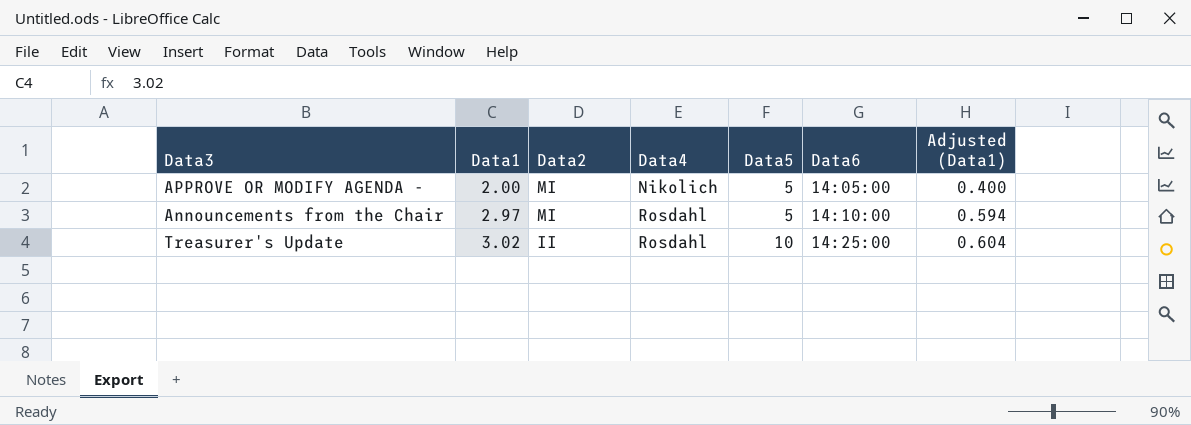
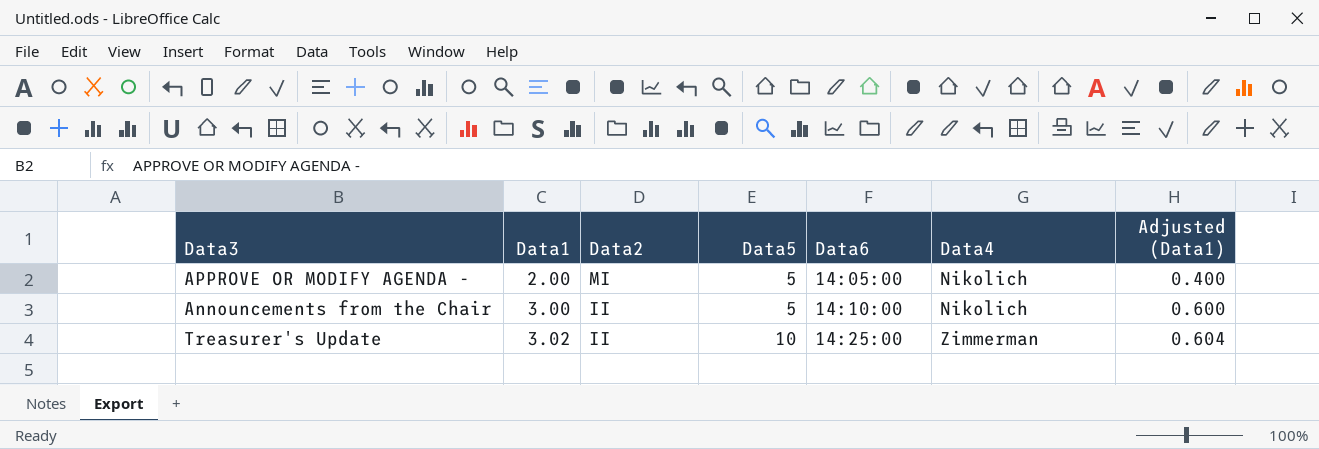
column Data4 | position: 4 -> 6
Announcements from the Chair | Data1: 2.97 -> 3.00
Announcements from the Chair | Data2: MI -> II
Announcements from the Chair | Data4: Rosdahl -> Nikolich
Announcements from the Chair | Adjusted (Data1): 0.594 -> 0.600
Treasurer's Update | Data4: Rosdahl -> Zimmerman

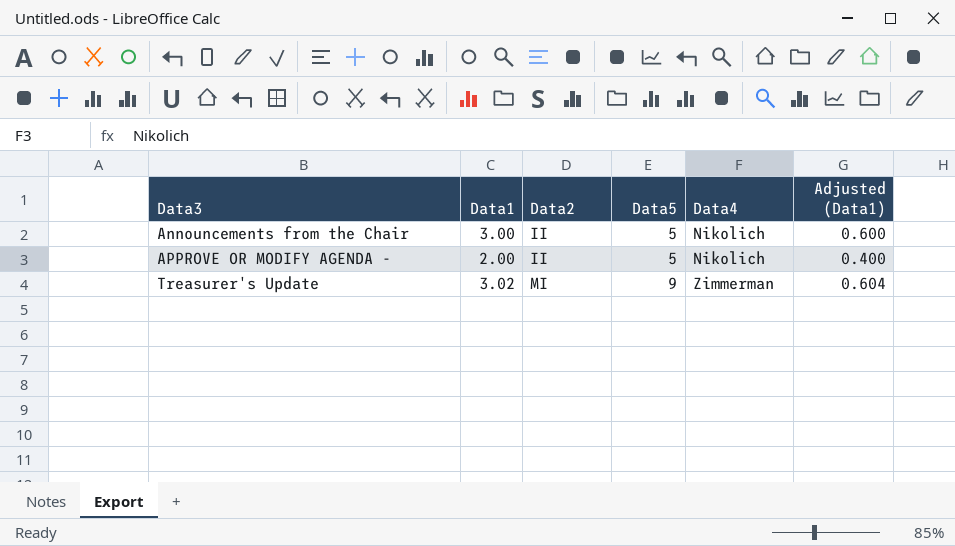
row order: Data1 ascending -> Data3 ascending
column Data6 | position: 5 -> none
APPROVE OR MODIFY AGENDA - | Data2: MI -> II
Treasurer's Update | Data2: II -> MI
Treasurer's Update | Data5: 10 -> 9

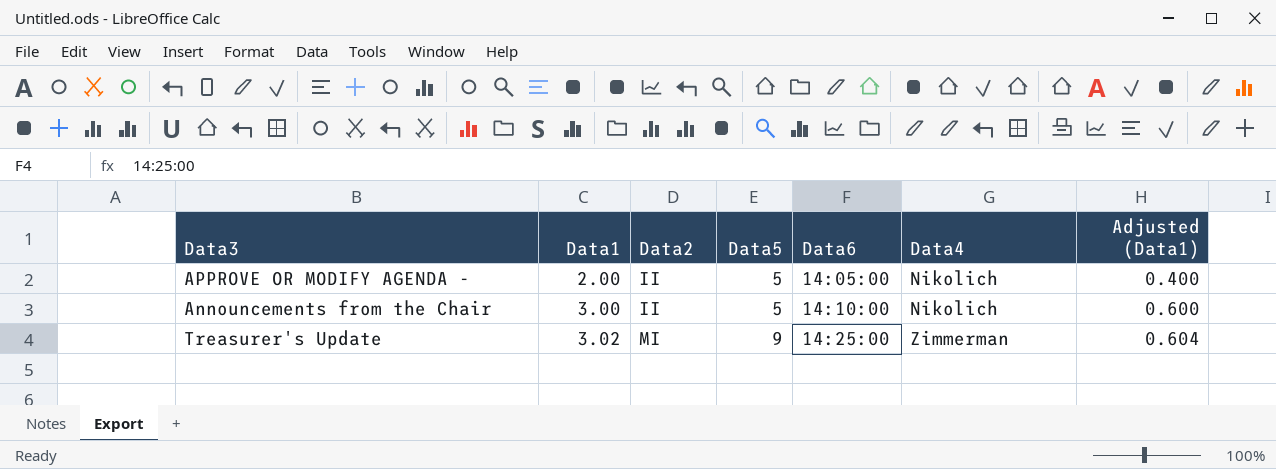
row order: Data3 ascending -> Data1 ascending
column Data6 | position: none -> 5

